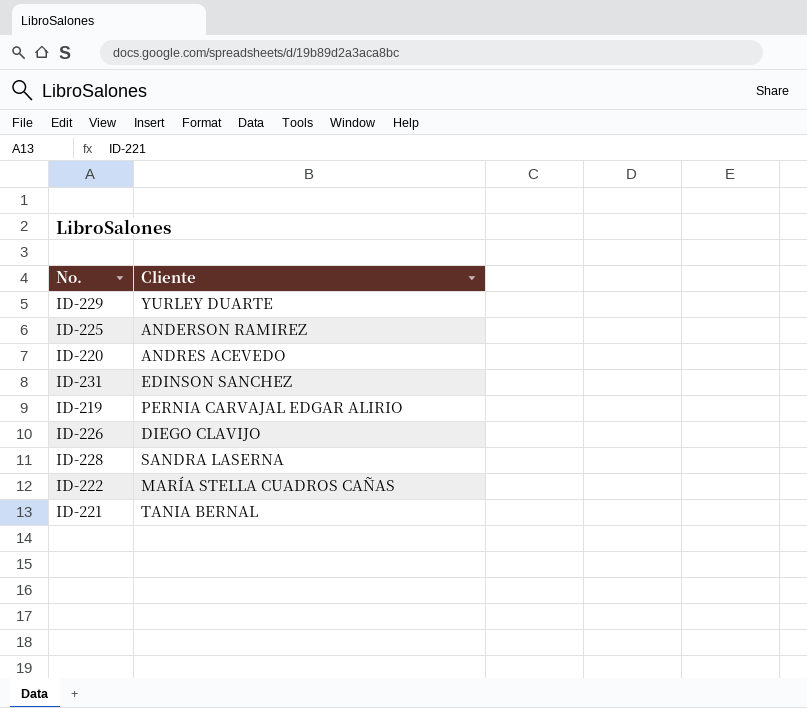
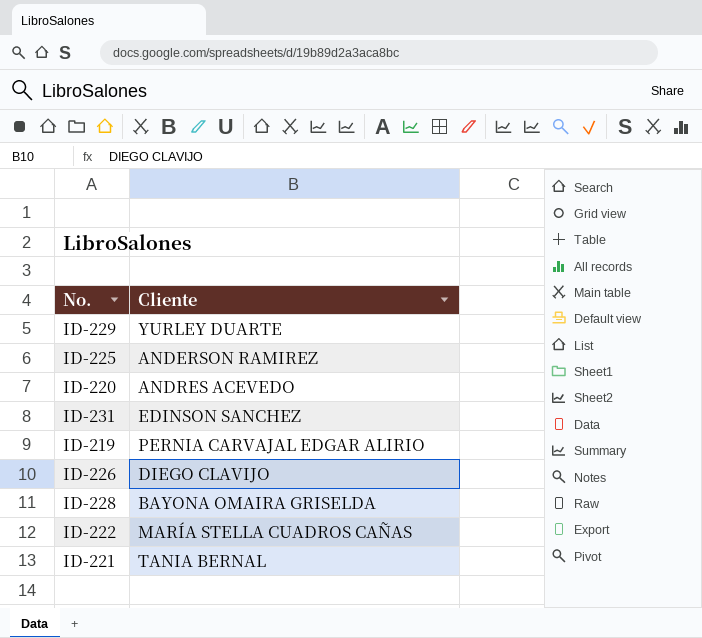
ID-228 | Cliente: SANDRA LASERNA -> BAYONA OMAIRA GRISELDA

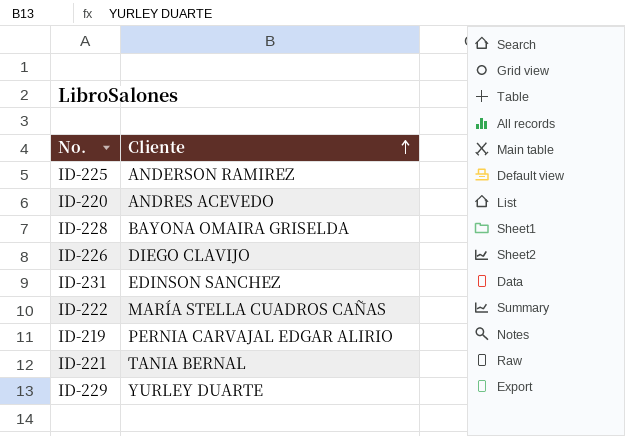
row order: none -> Cliente ascending

